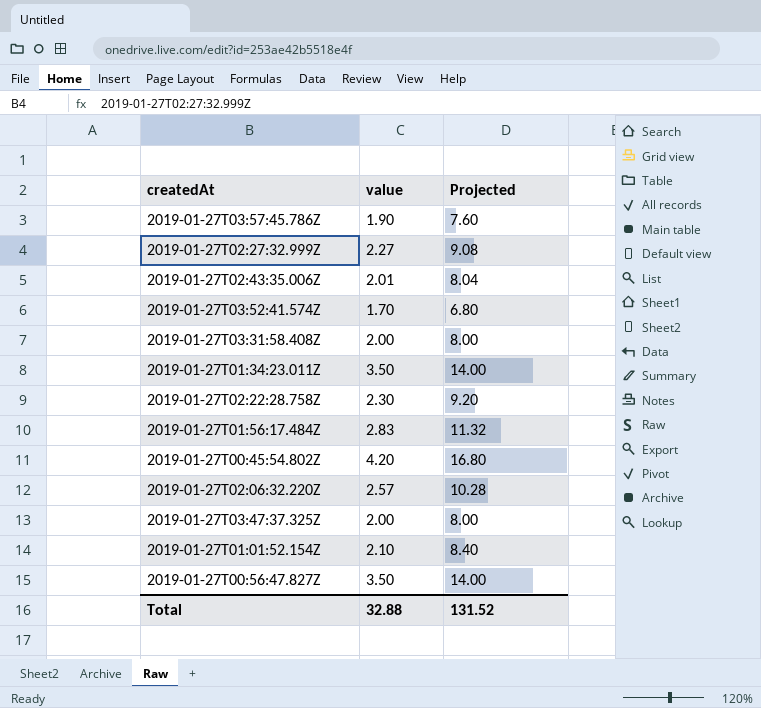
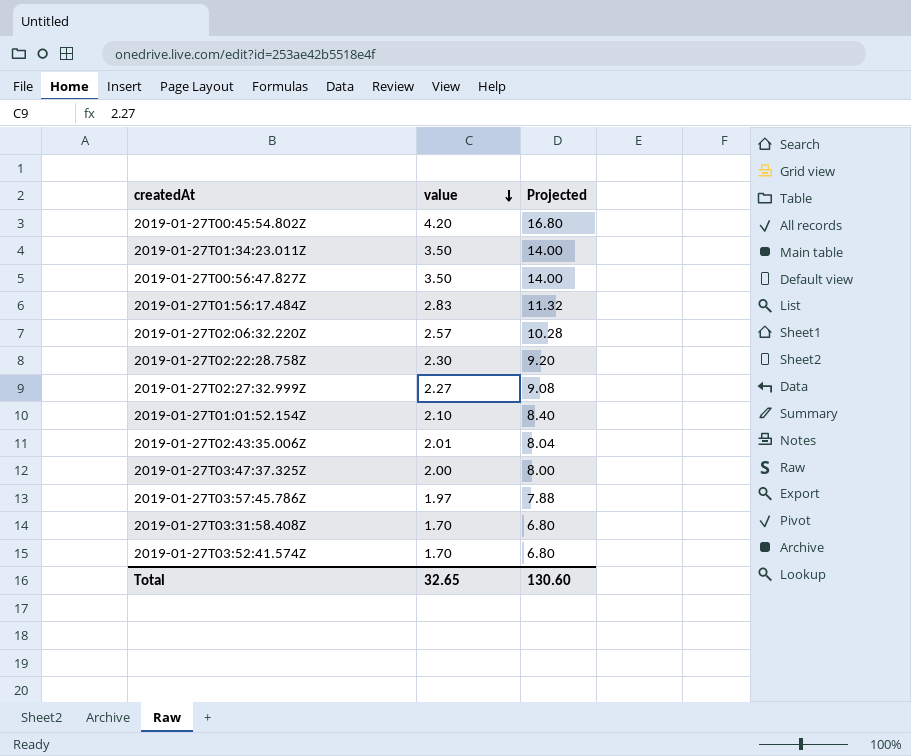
row order: none -> value descending
2019-01-27T03:57:45.786Z | value: 1.90 -> 1.97
2019-01-27T03:57:45.786Z | Projected: 7.60 -> 7.88
2019-01-27T03:31:58.408Z | value: 2.00 -> 1.70
2019-01-27T03:31:58.408Z | Projected: 8.00 -> 6.80
Total | value: 32.88 -> 32.65
Total | Projected: 131.52 -> 130.60

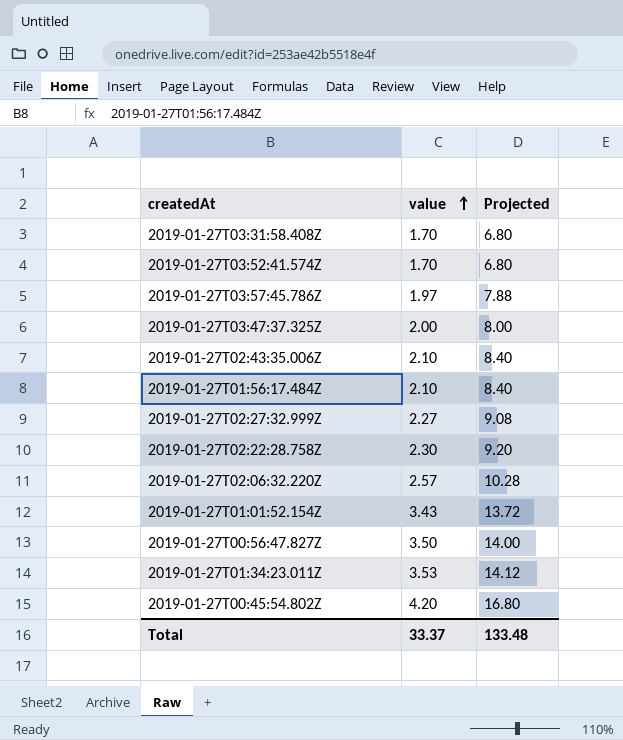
row order: value descending -> value ascending
2019-01-27T02:43:35.006Z | value: 2.01 -> 2.10
2019-01-27T02:43:35.006Z | Projected: 8.04 -> 8.40
2019-01-27T01:56:17.484Z | value: 2.83 -> 2.10
2019-01-27T01:56:17.484Z | Projected: 11.32 -> 8.40
2019-01-27T01:01:52.154Z | value: 2.10 -> 3.43
2019-01-27T01:01:52.154Z | Projected: 8.40 -> 13.72
2019-01-27T01:34:23.011Z | value: 3.50 -> 3.53
2019-01-27T01:34:23.011Z | Projected: 14.00 -> 14.12
Total | value: 32.65 -> 33.37
Total | Projected: 130.60 -> 133.48

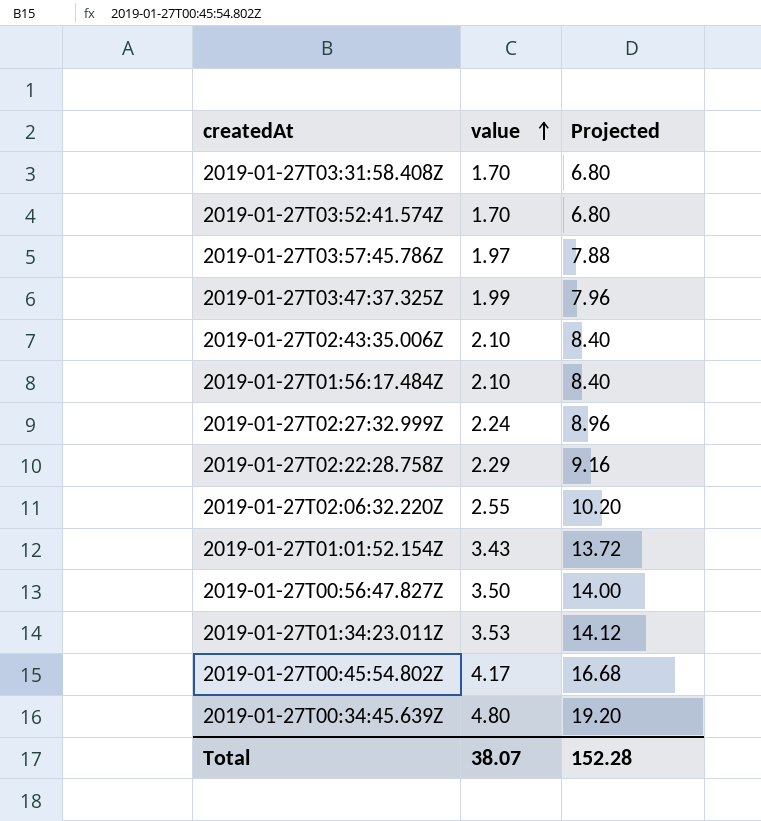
2019-01-27T03:47:37.325Z | value: 2.00 -> 1.99
2019-01-27T03:47:37.325Z | Projected: 8.00 -> 7.96
2019-01-27T02:27:32.999Z | value: 2.27 -> 2.24
2019-01-27T02:27:32.999Z | Projected: 9.08 -> 8.96
2019-01-27T02:22:28.758Z | value: 2.30 -> 2.29
2019-01-27T02:22:28.758Z | Projected: 9.20 -> 9.16
2019-01-27T02:06:32.220Z | value: 2.57 -> 2.55
2019-01-27T02:06:32.220Z | Projected: 10.28 -> 10.20
2019-01-27T00:45:54.802Z | value: 4.20 -> 4.17
2019-01-27T00:45:54.802Z | Projected: 16.80 -> 16.68
row 2019-01-27T00:34:45.639Z: none -> 4.80 | 19.20
Total | value: 33.37 -> 38.07
Total | Projected: 133.48 -> 152.28

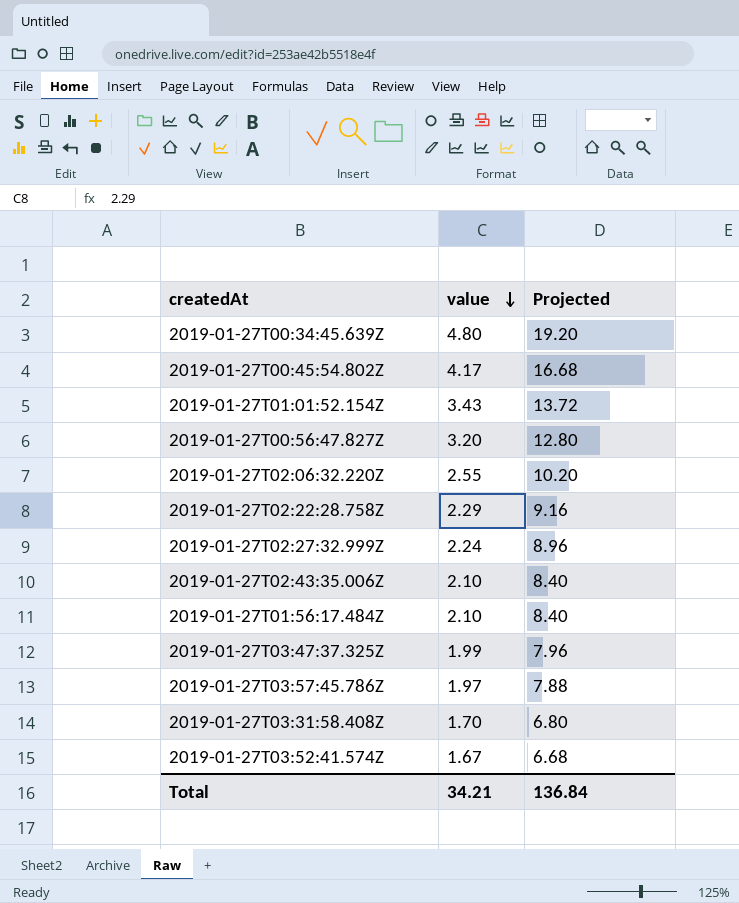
row order: value ascending -> value descending
row 2019-01-27T01:34:23.011Z: 3.53 | 14.12 -> none
2019-01-27T00:56:47.827Z | value: 3.50 -> 3.20
2019-01-27T00:56:47.827Z | Projected: 14.00 -> 12.80
2019-01-27T03:52:41.574Z | value: 1.70 -> 1.67
2019-01-27T03:52:41.574Z | Projected: 6.80 -> 6.68
Total | value: 38.07 -> 34.21
Total | Projected: 152.28 -> 136.84

